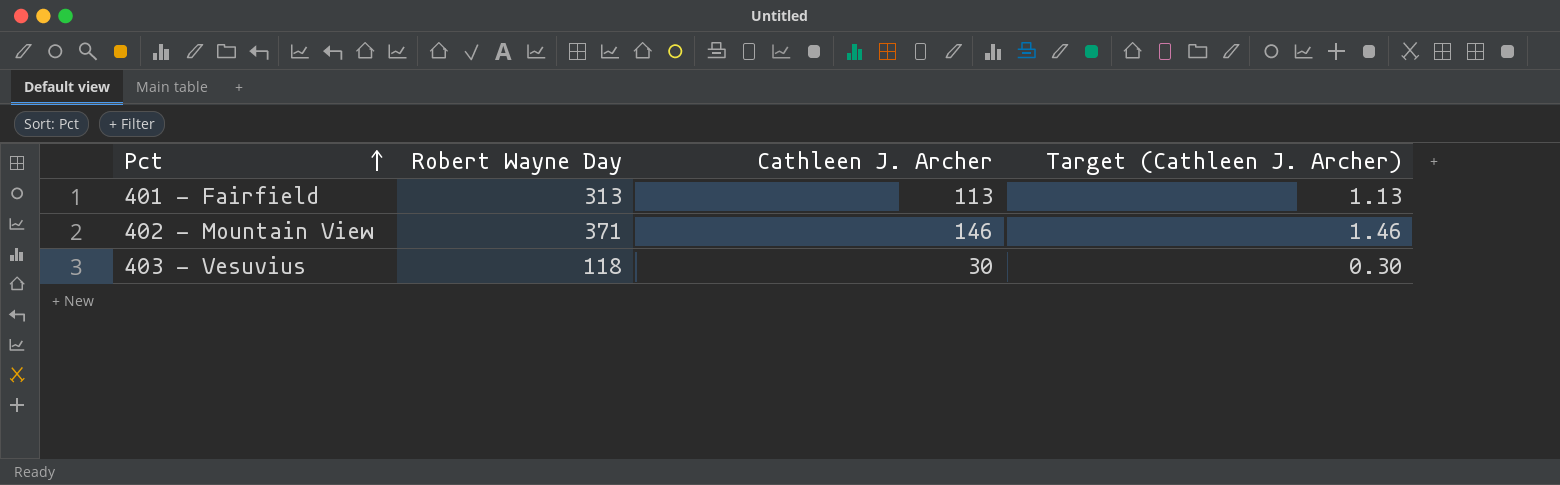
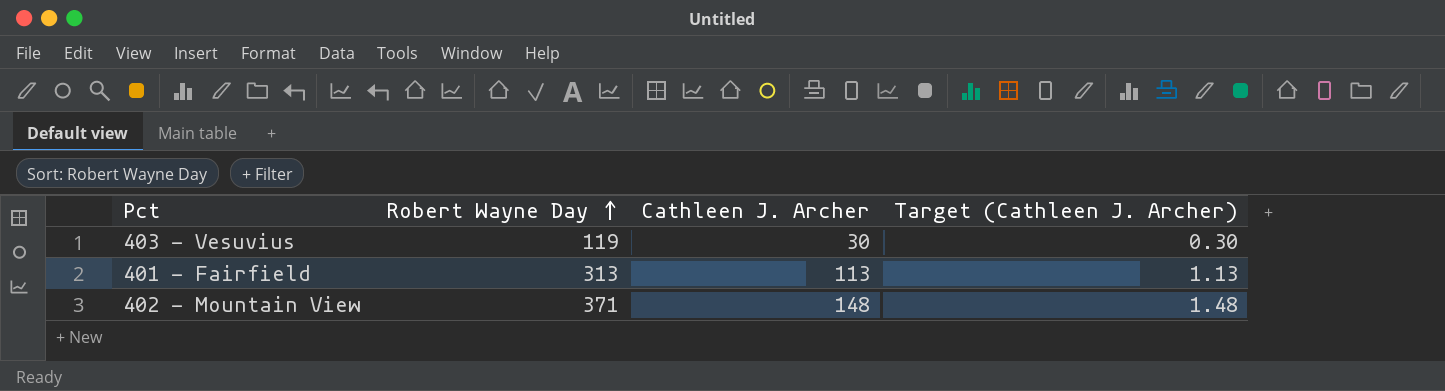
row order: Pct ascending -> Robert Wayne Day ascending
403 - Vesuvius | Robert Wayne Day: 118 -> 119
402 - Mountain View | Cathleen J. Archer: 146 -> 148
402 - Mountain View | Target (Cathleen J. Archer): 1.46 -> 1.48

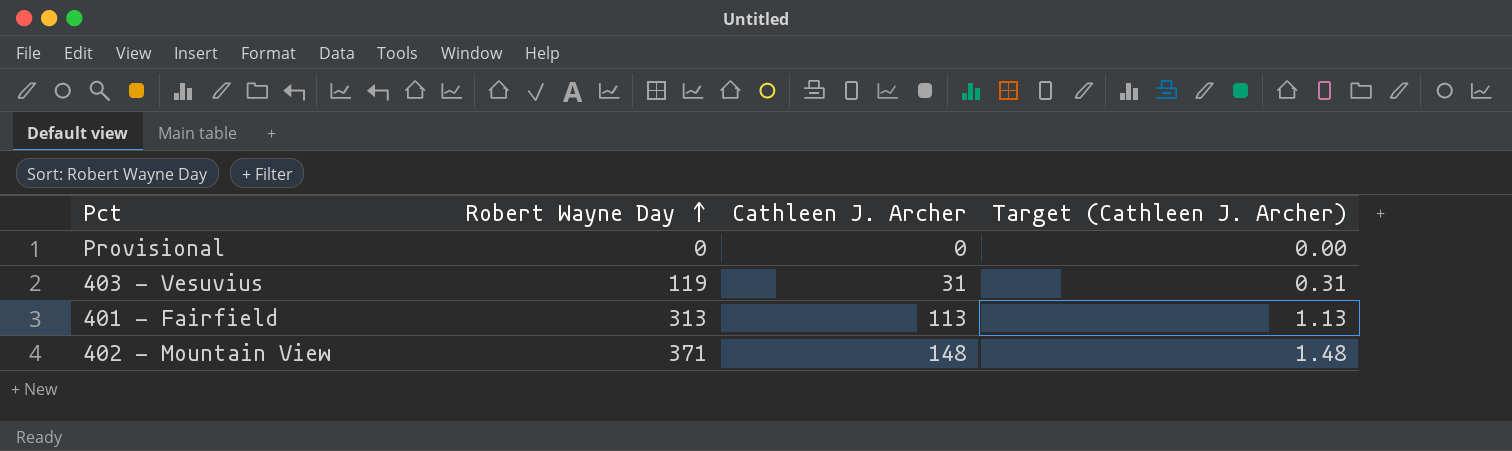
row Provisional: none -> 0 | 0 | 0.00
403 - Vesuvius | Cathleen J. Archer: 30 -> 31
403 - Vesuvius | Target (Cathleen J. Archer): 0.30 -> 0.31

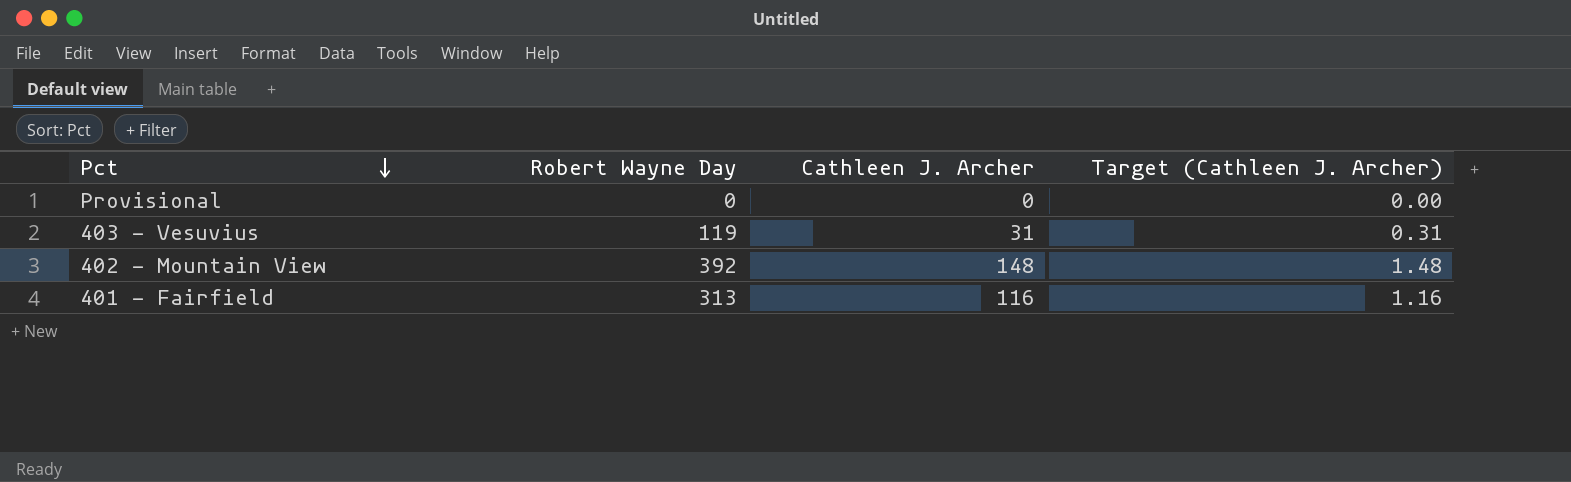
row order: Robert Wayne Day ascending -> Pct descending
402 - Mountain View | Robert Wayne Day: 371 -> 392
401 - Fairfield | Cathleen J. Archer: 113 -> 116
401 - Fairfield | Target (Cathleen J. Archer): 1.13 -> 1.16

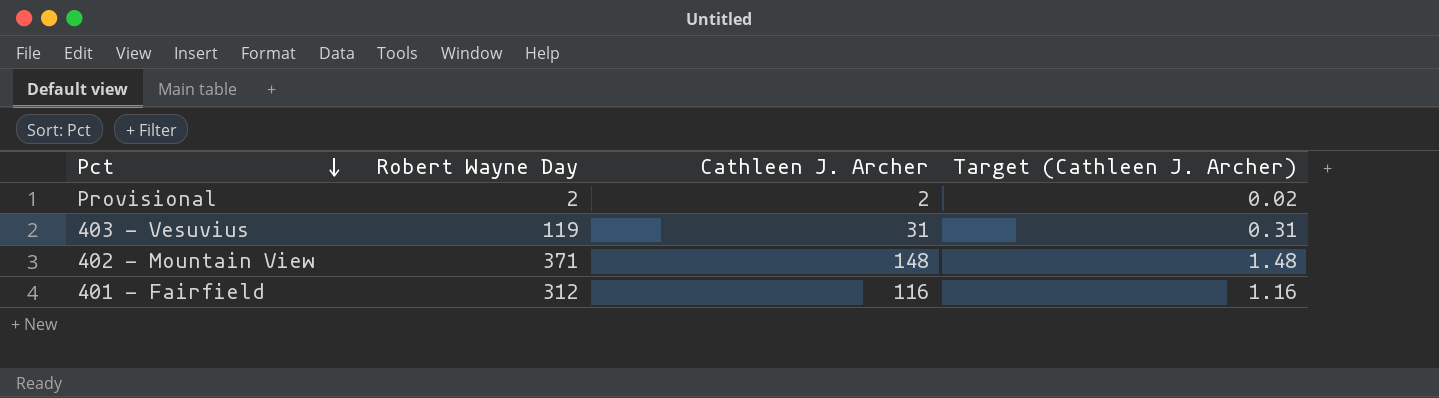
Provisional | Robert Wayne Day: 0 -> 2
Provisional | Cathleen J. Archer: 0 -> 2
Provisional | Target (Cathleen J. Archer): 0.00 -> 0.02
402 - Mountain View | Robert Wayne Day: 392 -> 371
401 - Fairfield | Robert Wayne Day: 313 -> 312

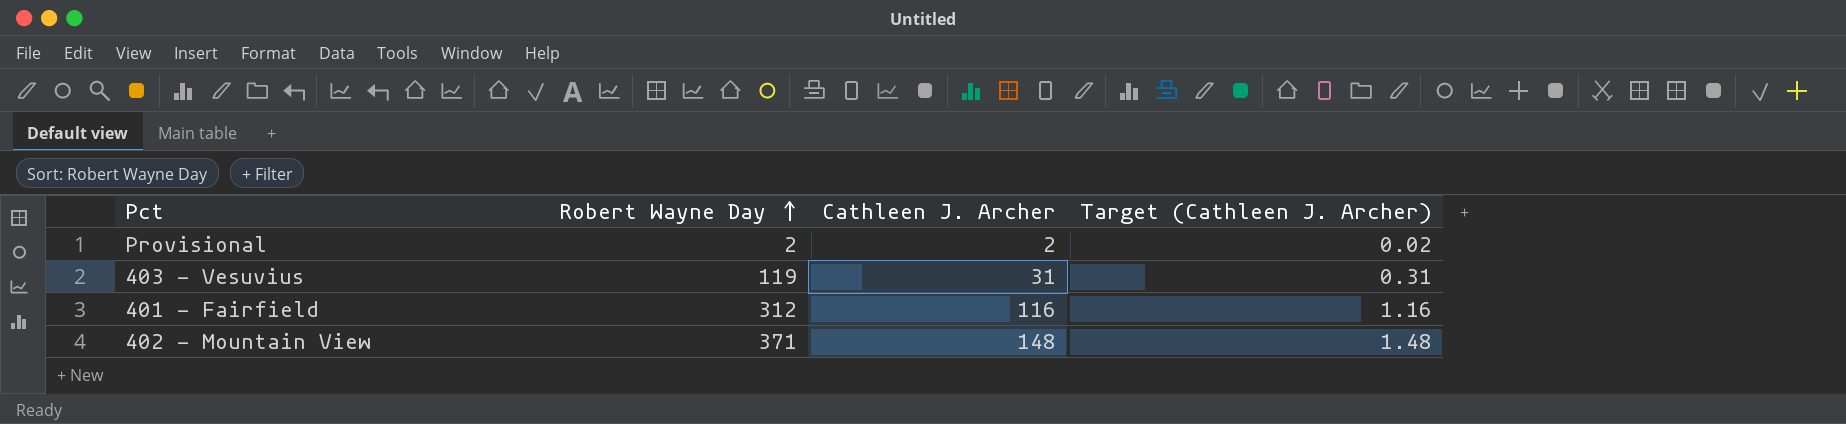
row order: Pct descending -> Robert Wayne Day ascending

